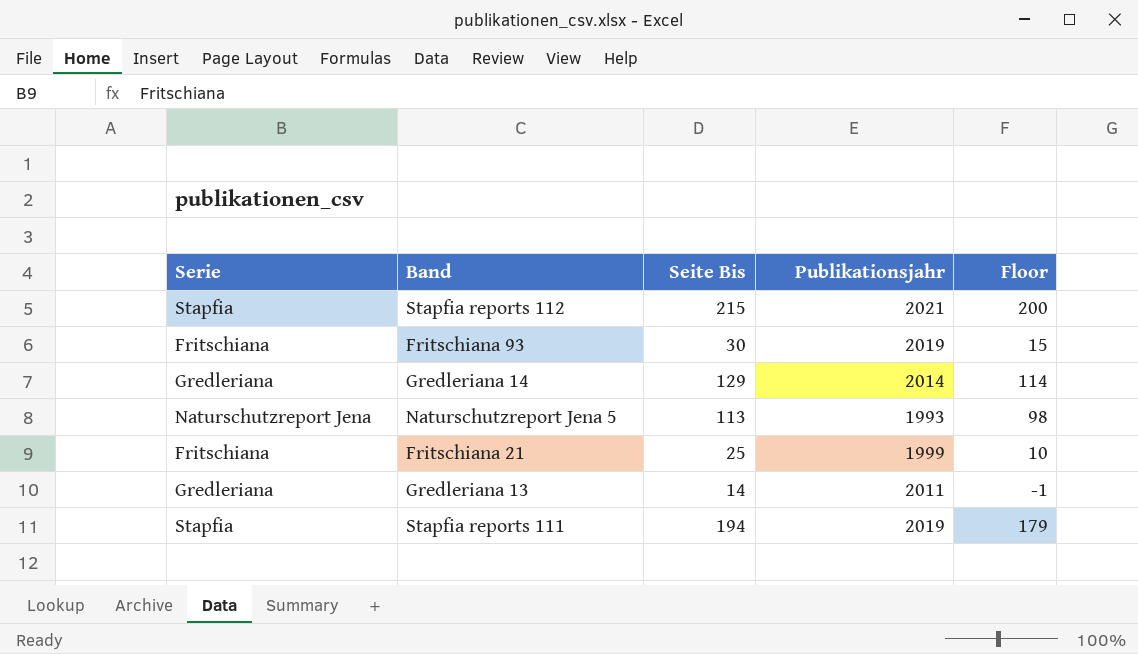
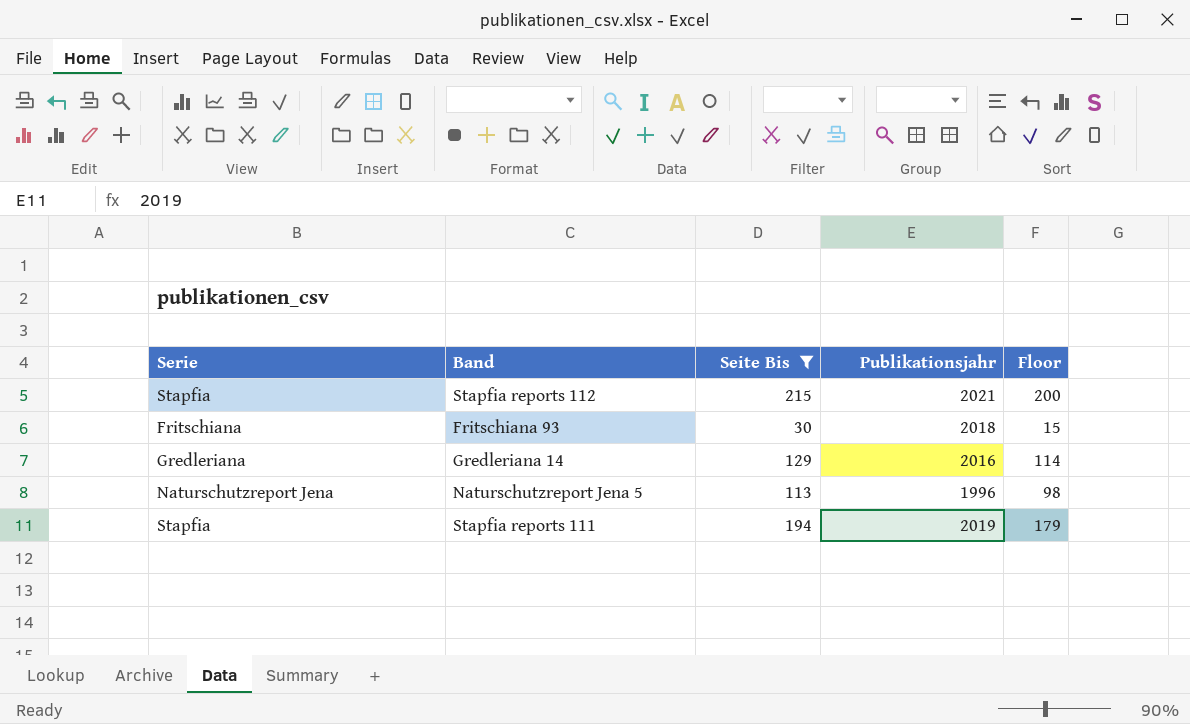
filter: none -> Seite Bis >= 30
Fritschiana 93 | Publikationsjahr: 2019 -> 2018
Gredleriana 14 | Publikationsjahr: 2014 -> 2016
Naturschutzreport Jena 5 | Publikationsjahr: 1993 -> 1996

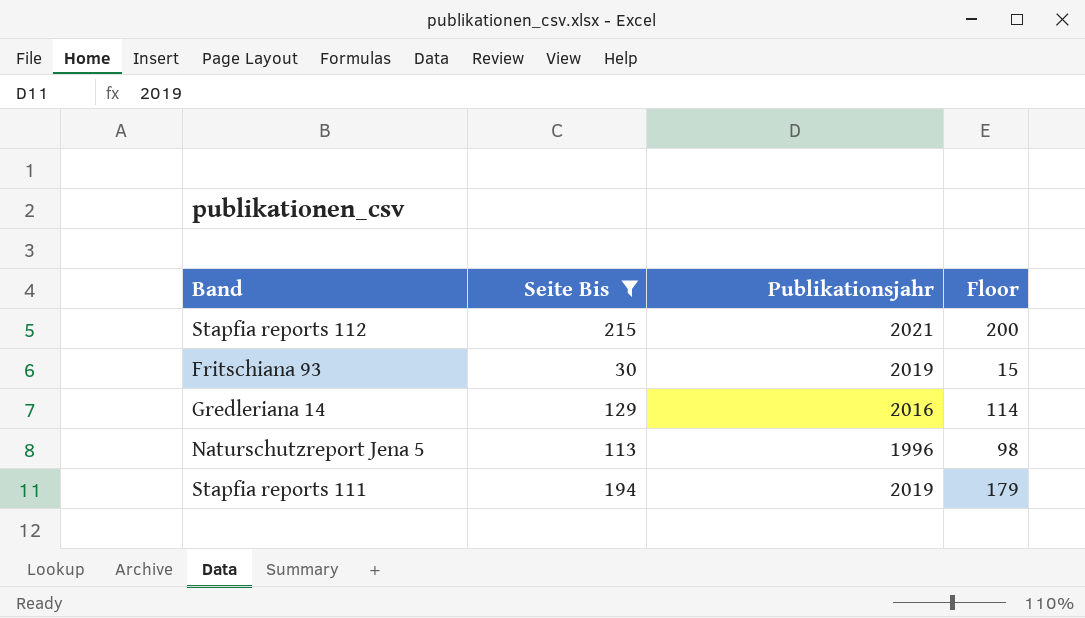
column Serie | position: 1 -> none
Fritschiana 93 | Publikationsjahr: 2018 -> 2019

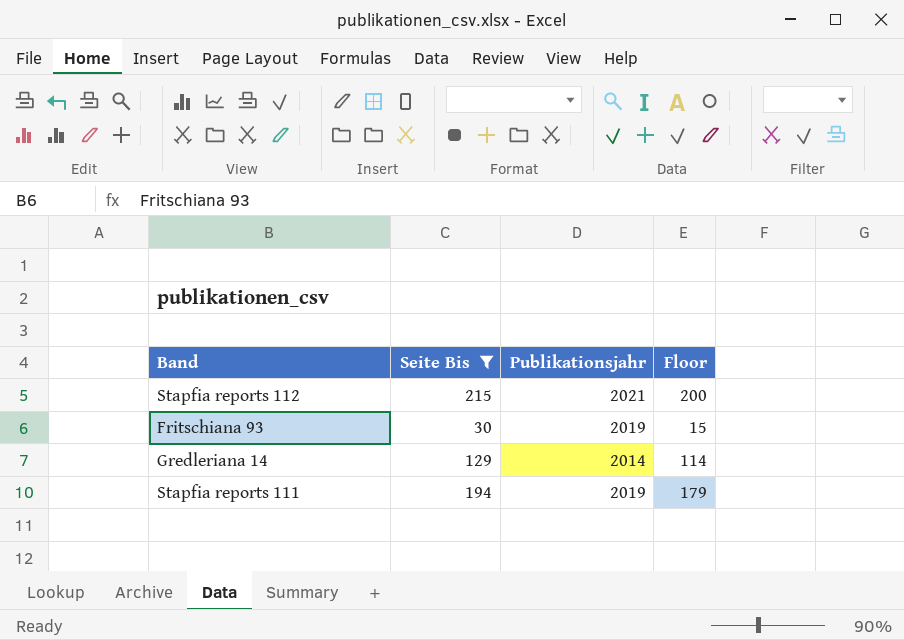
row Naturschutzreport Jena 5: 113 | 1996 | 98 -> none
Gredleriana 14 | Publikationsjahr: 2016 -> 2014

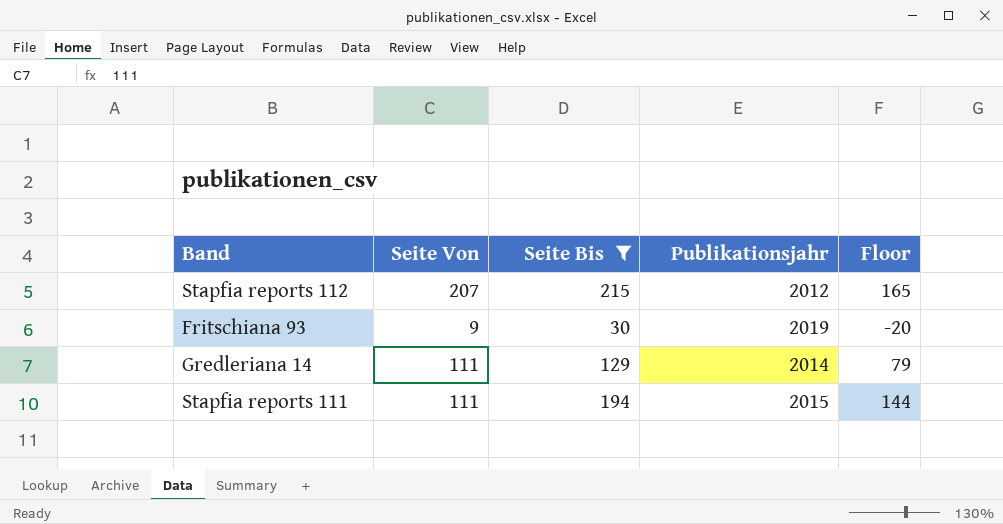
column Seite Von | position: none -> 2
column Floor | formula: [Seite Bis] - 15 -> [Seite Bis] - 50
Stapfia reports 112 | Publikationsjahr: 2021 -> 2012
Stapfia reports 111 | Publikationsjahr: 2019 -> 2015

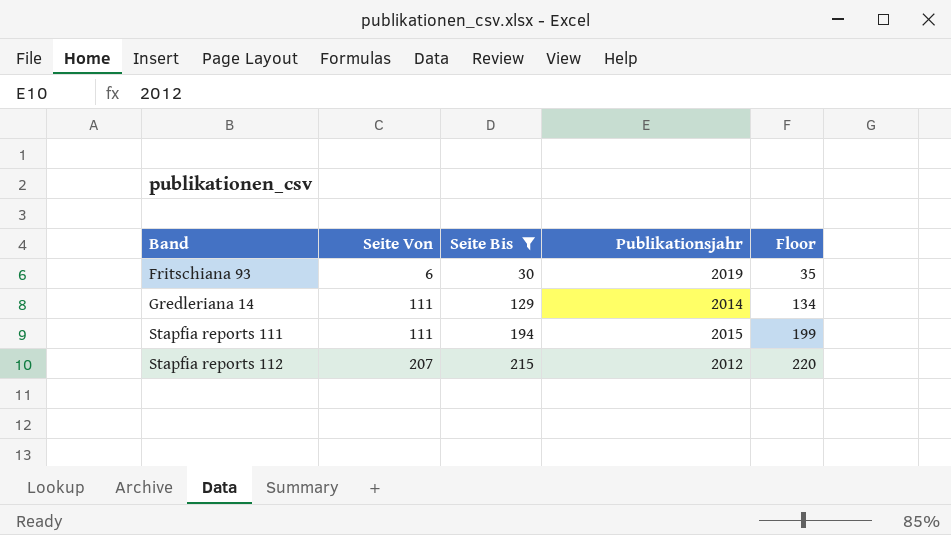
row order: none -> Band ascending
column Floor | formula: [Seite Bis] - 50 -> [Seite Bis] + 5
Fritschiana 93 | Seite Von: 9 -> 6

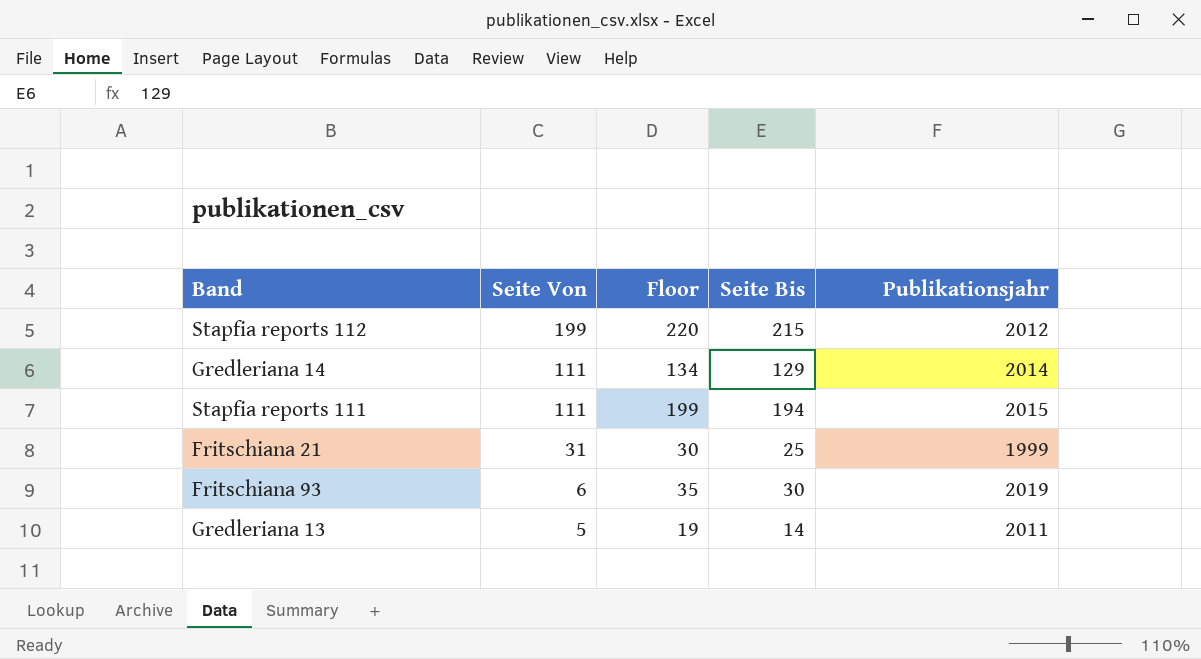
filter: Seite Bis >= 30 -> none
row order: Band ascending -> Seite Von descending
column Floor | position: 5 -> 3
Stapfia reports 112 | Seite Von: 207 -> 199

